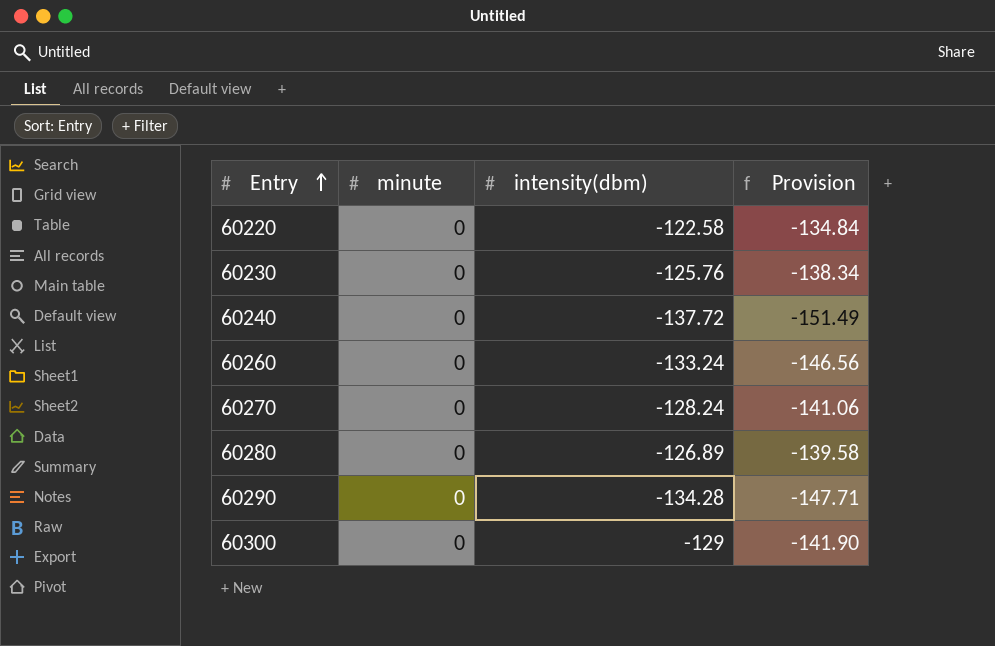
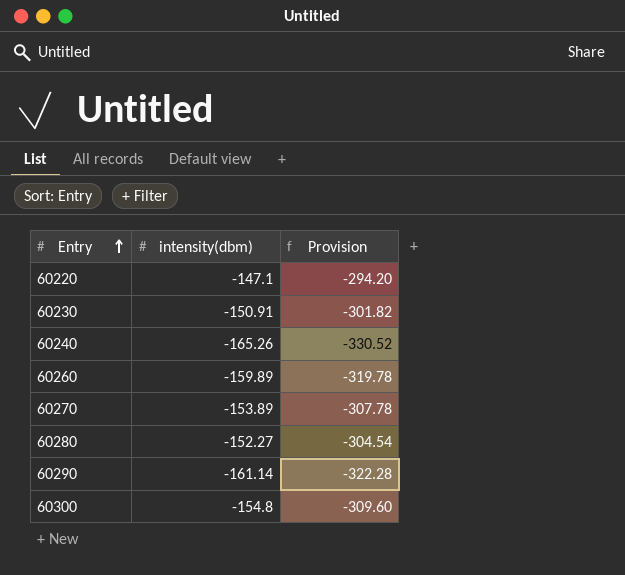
column minute | position: 2 -> none
column Provision | formula: [intensity(dbm)] * 1.1 -> [intensity(dbm)] * 2
60220 | intensity(dbm): -122.58 -> -147.1
60230 | intensity(dbm): -125.76 -> -150.91
60240 | intensity(dbm): -137.72 -> -165.26
60260 | intensity(dbm): -133.24 -> -159.89
60270 | intensity(dbm): -128.24 -> -153.89
60280 | intensity(dbm): -126.89 -> -152.27
60290 | intensity(dbm): -134.28 -> -161.14
60300 | intensity(dbm): -129 -> -154.8

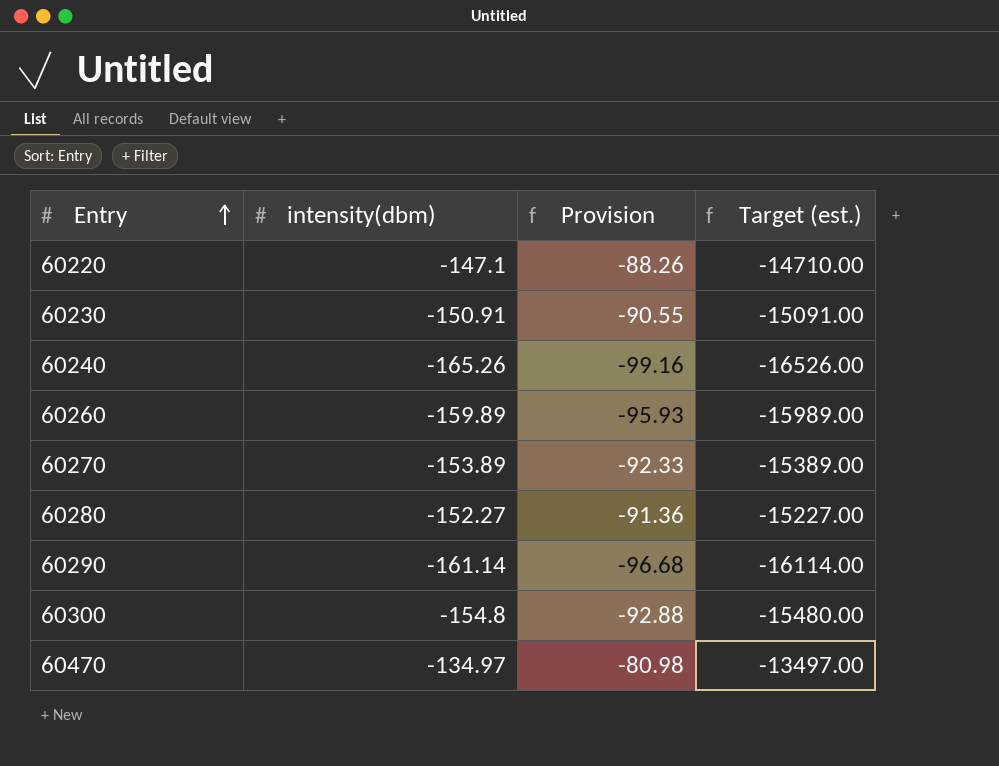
column Provision | formula: [intensity(dbm)] * 2 -> [intensity(dbm)] * 0.6
column Target (est.) | formula: none -> [intensity(dbm)] * 100
row 60470: none -> -134.97 | -80.98 | -13497.00

